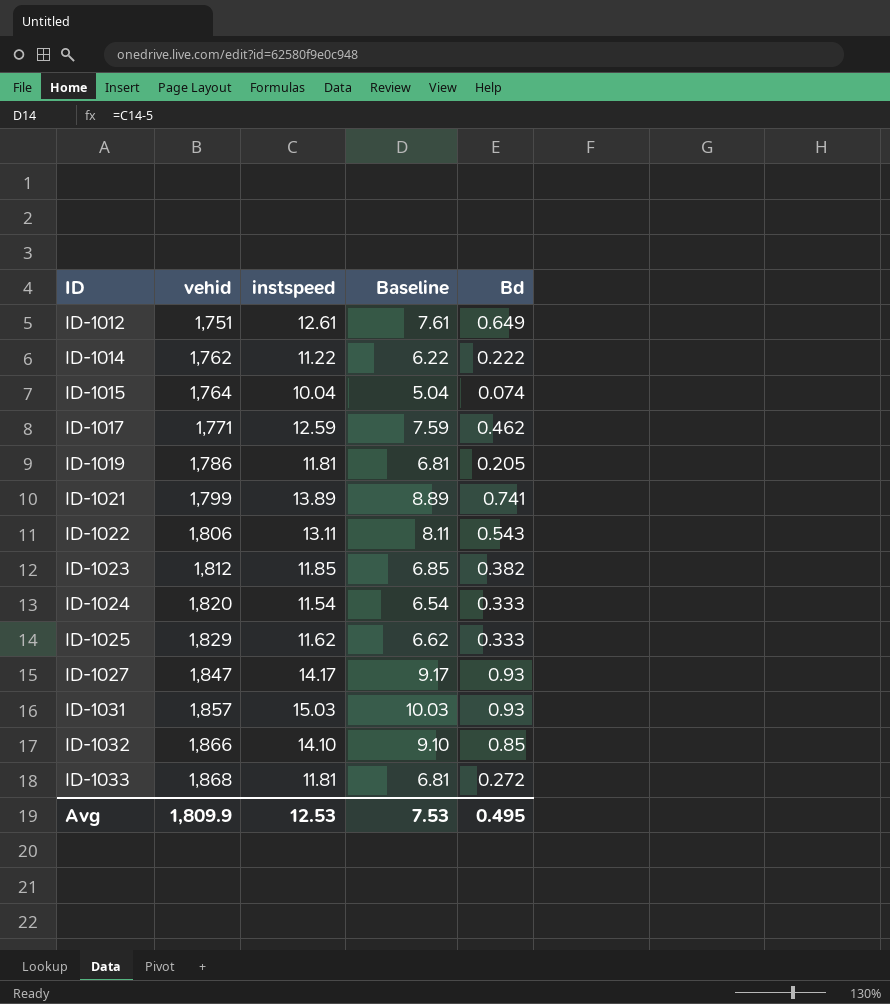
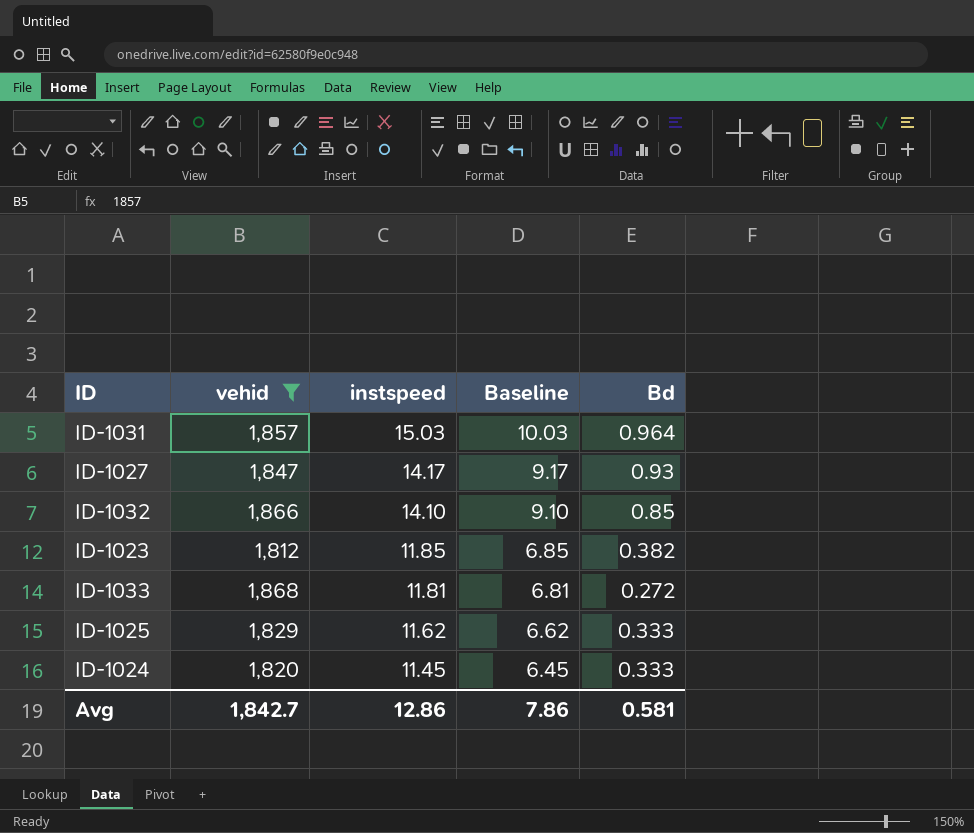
filter: none -> vehid >= 1,812
row order: ID ascending -> instspeed descending
ID-1031 | Bd: 0.93 -> 0.964
ID-1024 | instspeed: 11.54 -> 11.45
ID-1024 | Baseline: 6.54 -> 6.45
Avg | vehid: 1,809.9 -> 1,842.7
Avg | instspeed: 12.53 -> 12.86
Avg | Baseline: 7.53 -> 7.86
Avg | Bd: 0.495 -> 0.581

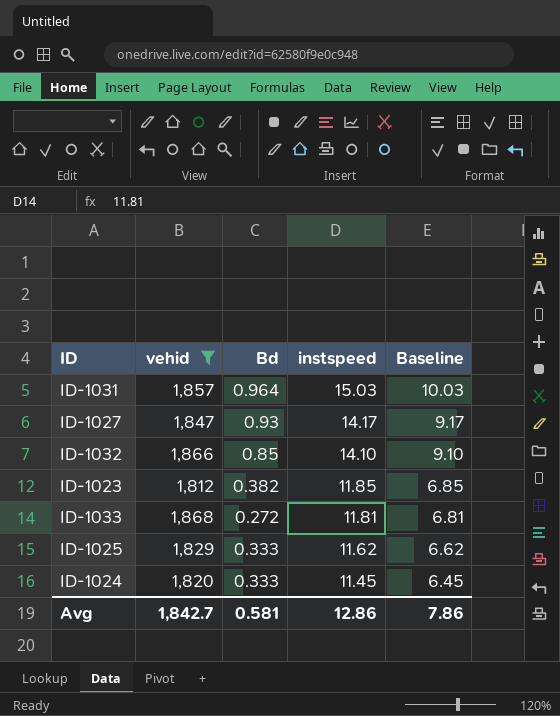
column Bd | position: 5 -> 3

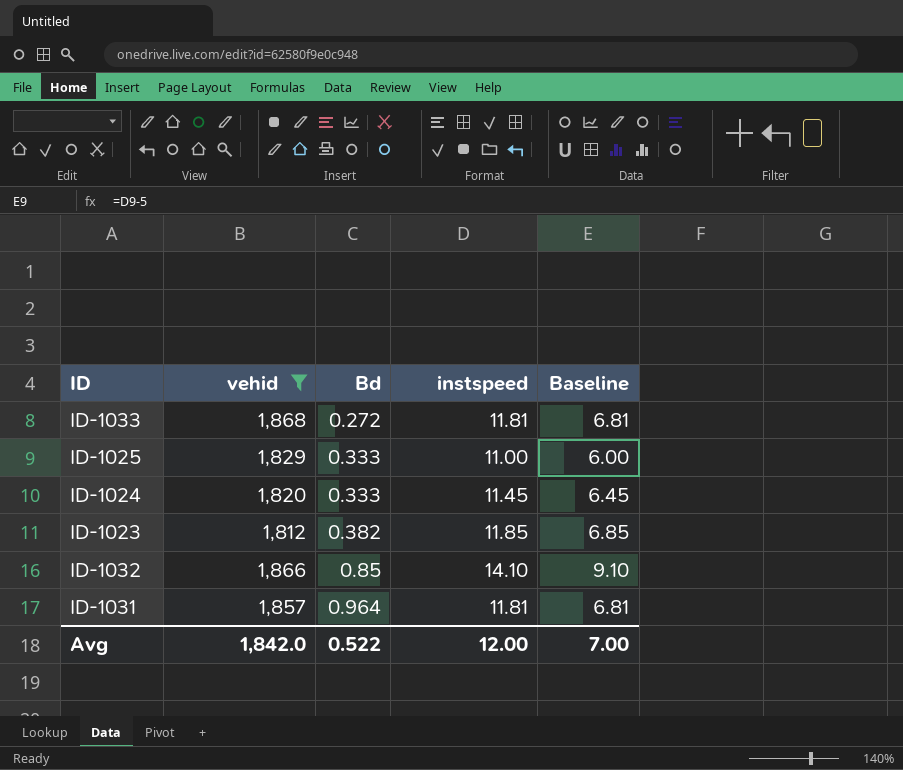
row order: instspeed descending -> Bd ascending
row ID-1027: 1,847 | 0.93 | 14.17 | 9.17 -> none
ID-1025 | instspeed: 11.62 -> 11.00
ID-1025 | Baseline: 6.62 -> 6.00
ID-1031 | instspeed: 15.03 -> 11.81
ID-1031 | Baseline: 10.03 -> 6.81
Avg | vehid: 1,842.7 -> 1,842.0
Avg | Bd: 0.581 -> 0.522
Avg | instspeed: 12.86 -> 12.00
Avg | Baseline: 7.86 -> 7.00

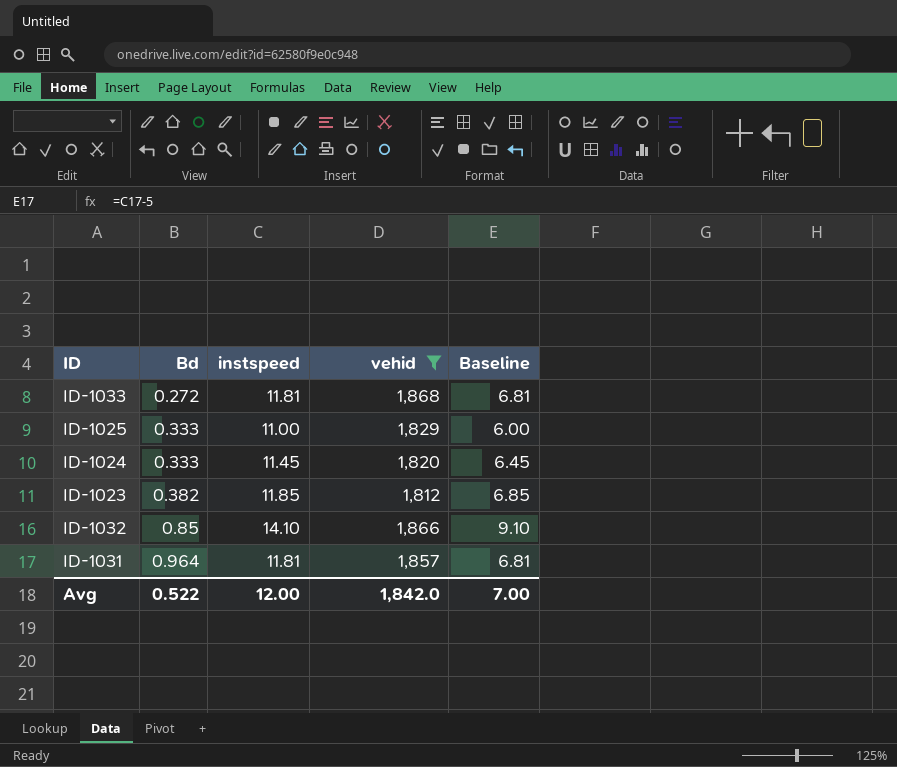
column vehid | position: 2 -> 4

